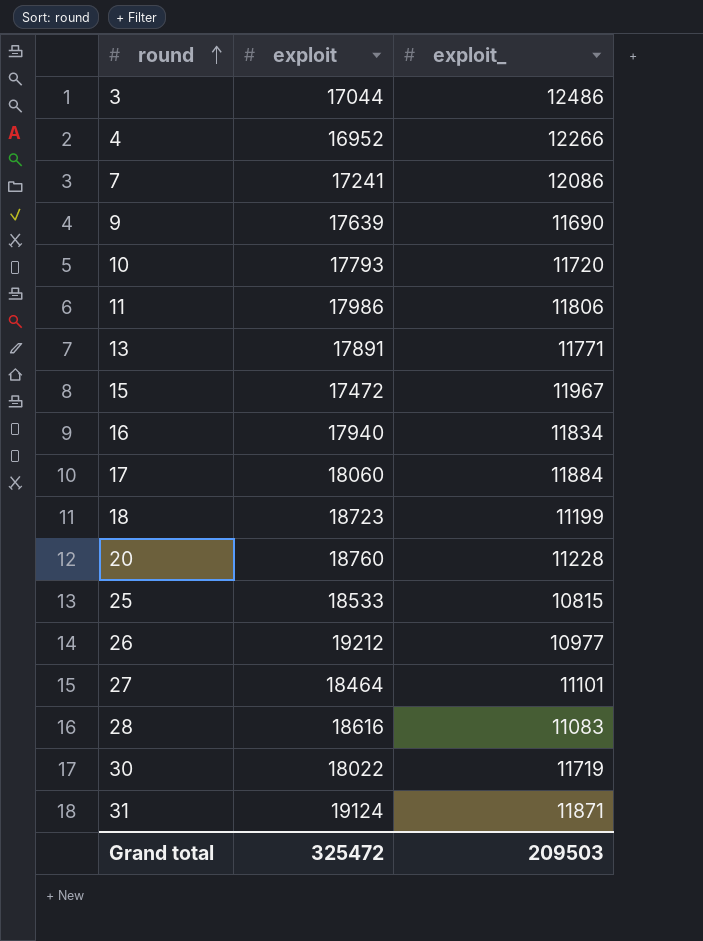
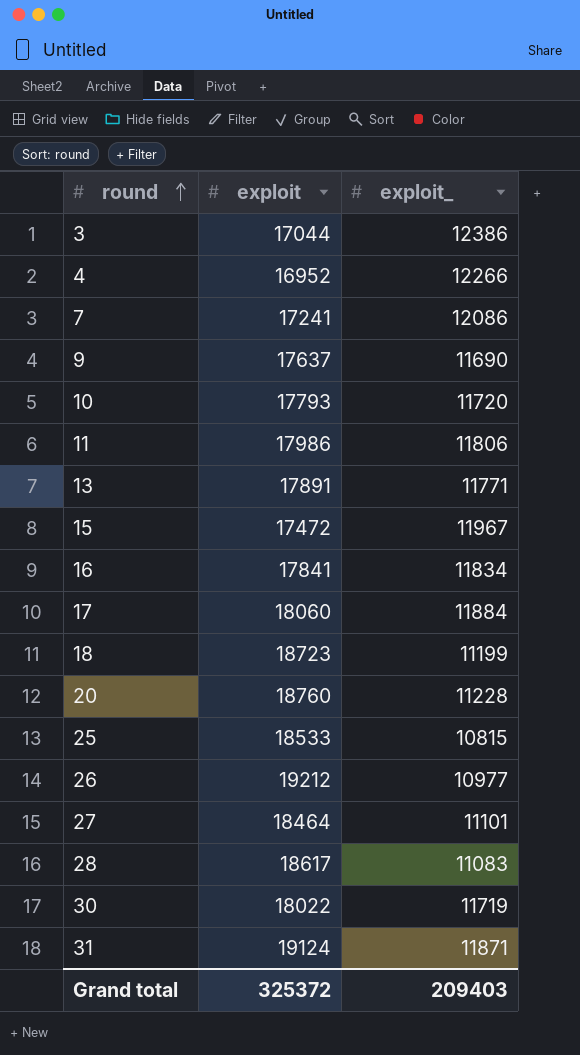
3 | exploit_: 12486 -> 12386
9 | exploit: 17639 -> 17637
16 | exploit: 17940 -> 17841
28 | exploit: 18616 -> 18617
Grand total | exploit: 325472 -> 325372
Grand total | exploit_: 209503 -> 209403

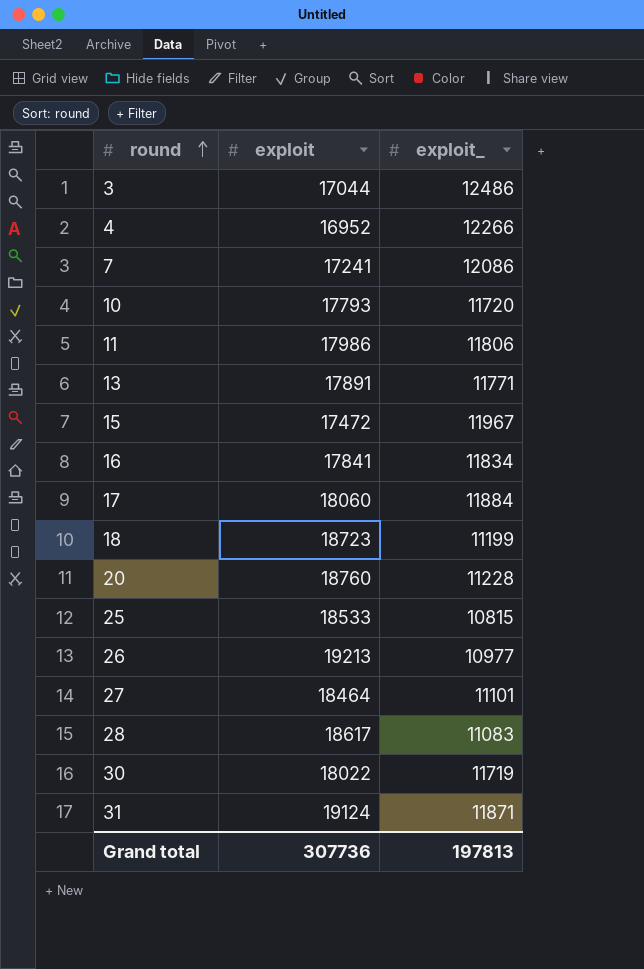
row 9: 17637 | 11690 -> none
3 | exploit_: 12386 -> 12486
26 | exploit: 19212 -> 19213
Grand total | exploit: 325372 -> 307736
Grand total | exploit_: 209403 -> 197813

